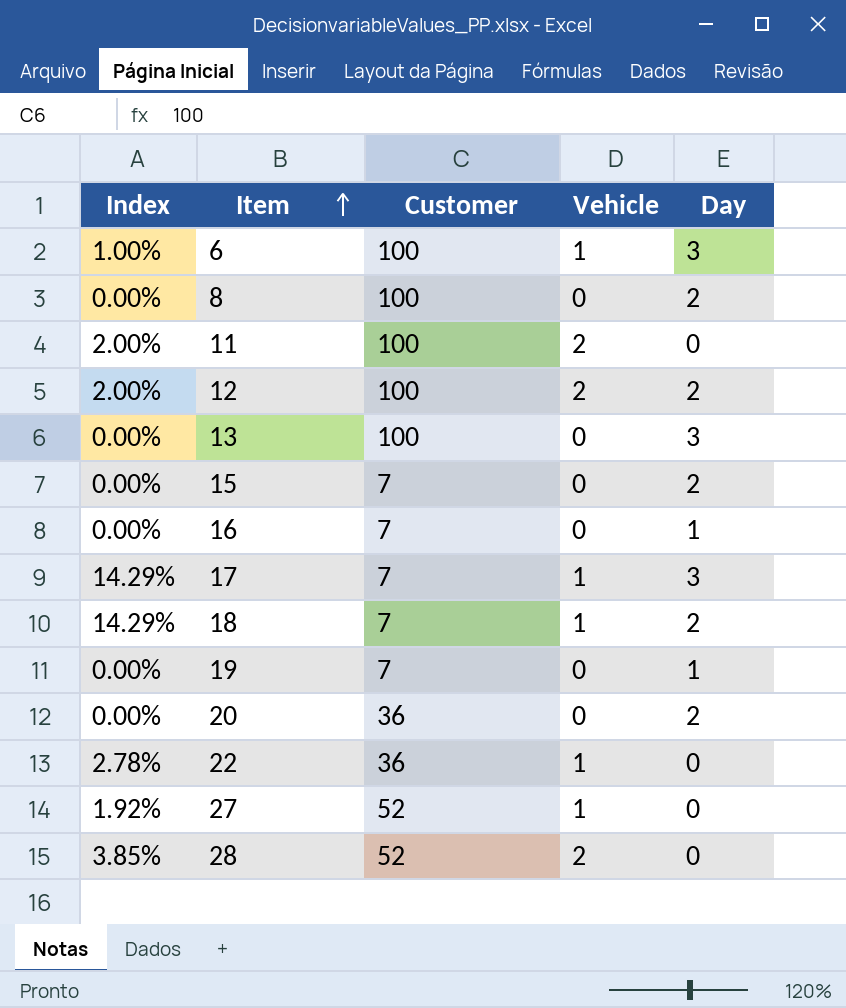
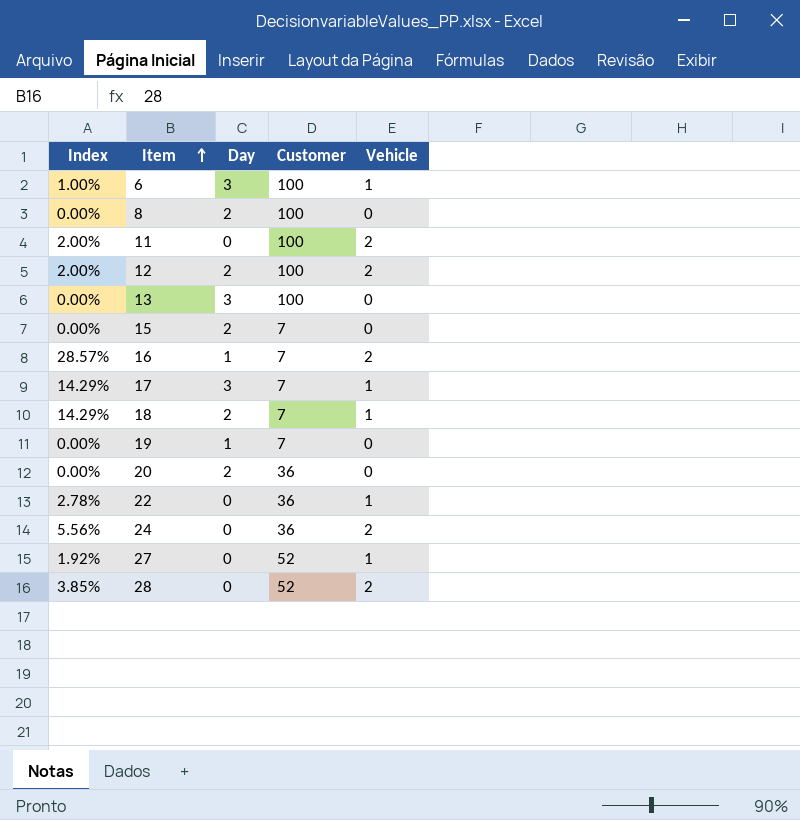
column Day | position: 5 -> 3
16 | Index: 0.00% -> 28.57%
16 | Vehicle: 0 -> 2
row 24: none -> 5.56% | 0 | 36 | 2

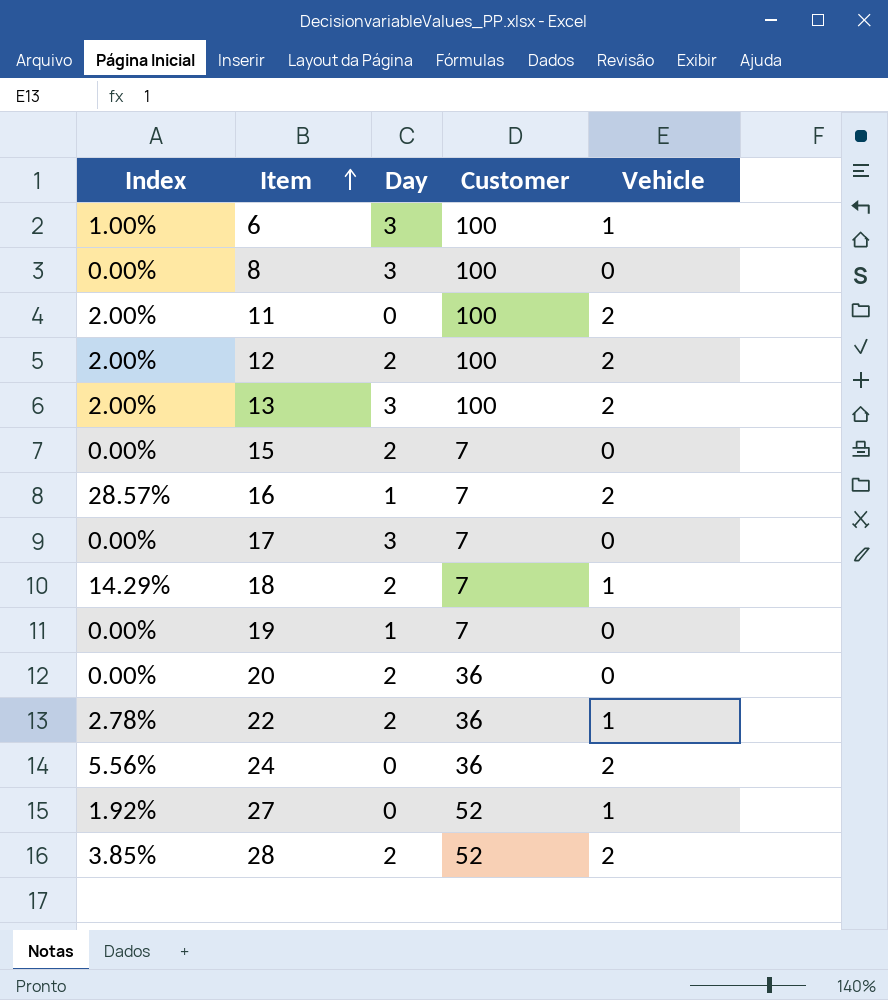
8 | Day: 2 -> 3
13 | Index: 0.00% -> 2.00%
13 | Vehicle: 0 -> 2
17 | Index: 14.29% -> 0.00%
17 | Vehicle: 1 -> 0
22 | Day: 0 -> 2
28 | Day: 0 -> 2

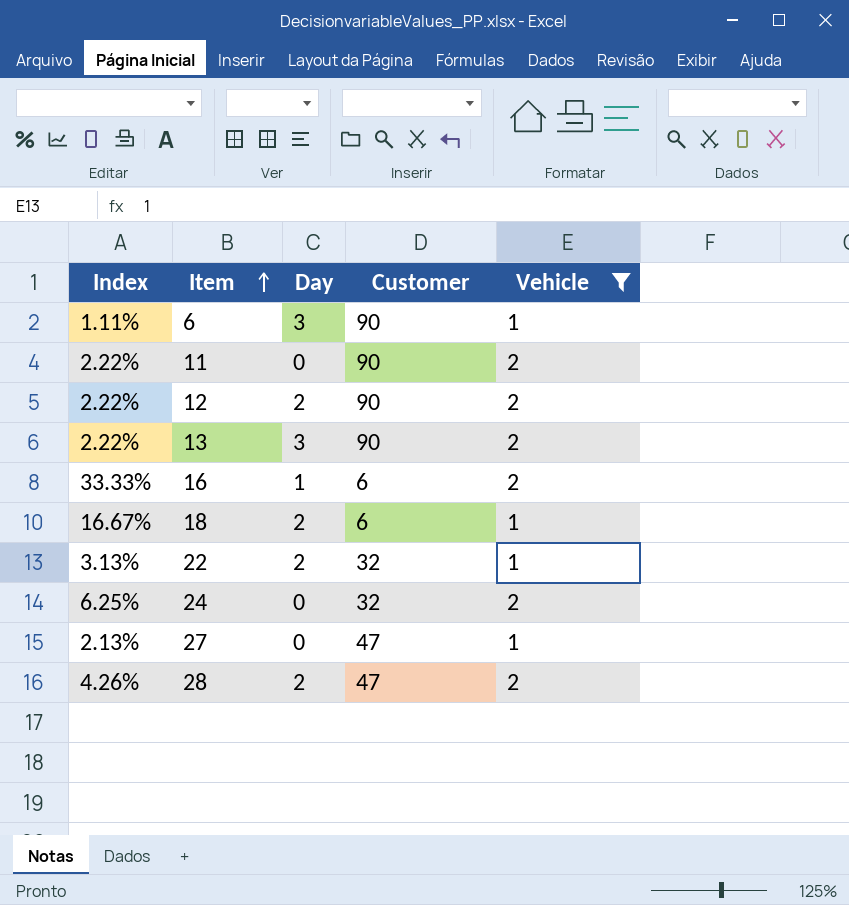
filter: none -> Vehicle != 0
6 | Index: 1.00% -> 1.11%
6 | Customer: 100 -> 90
11 | Index: 2.00% -> 2.22%
11 | Customer: 100 -> 90
12 | Index: 2.00% -> 2.22%
12 | Customer: 100 -> 90
13 | Index: 2.00% -> 2.22%
13 | Customer: 100 -> 90
16 | Index: 28.57% -> 33.33%
16 | Customer: 7 -> 6
18 | Index: 14.29% -> 16.67%
18 | Customer: 7 -> 6
22 | Index: 2.78% -> 3.13%
22 | Customer: 36 -> 32
24 | Index: 5.56% -> 6.25%
24 | Customer: 36 -> 32
27 | Index: 1.92% -> 2.13%
27 | Customer: 52 -> 47
28 | Index: 3.85% -> 4.26%
28 | Customer: 52 -> 47

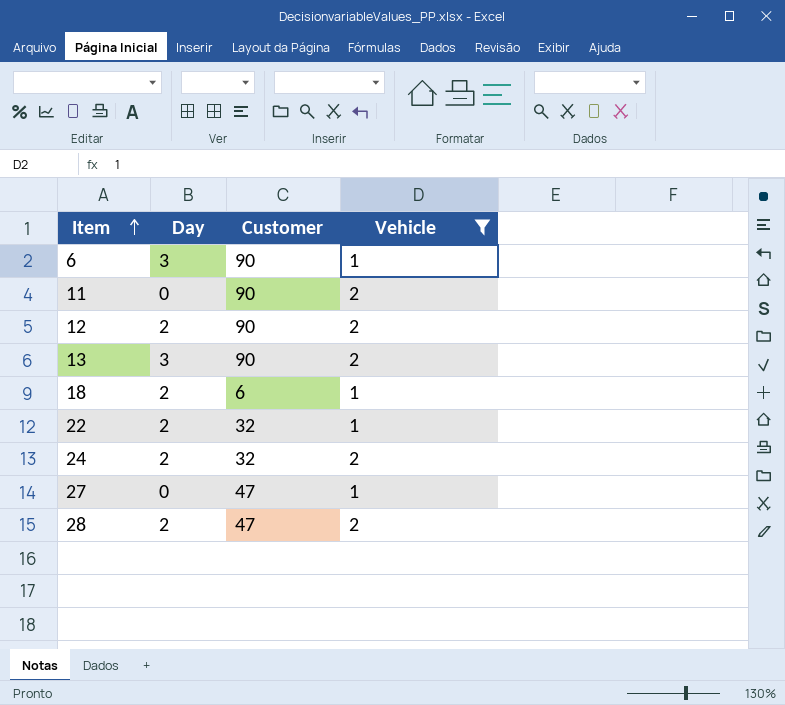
column Index | formula: [Vehicle] / [Customer] -> none
row 16: 33.33% | 1 | 6 | 2 -> none
24 | Day: 0 -> 2

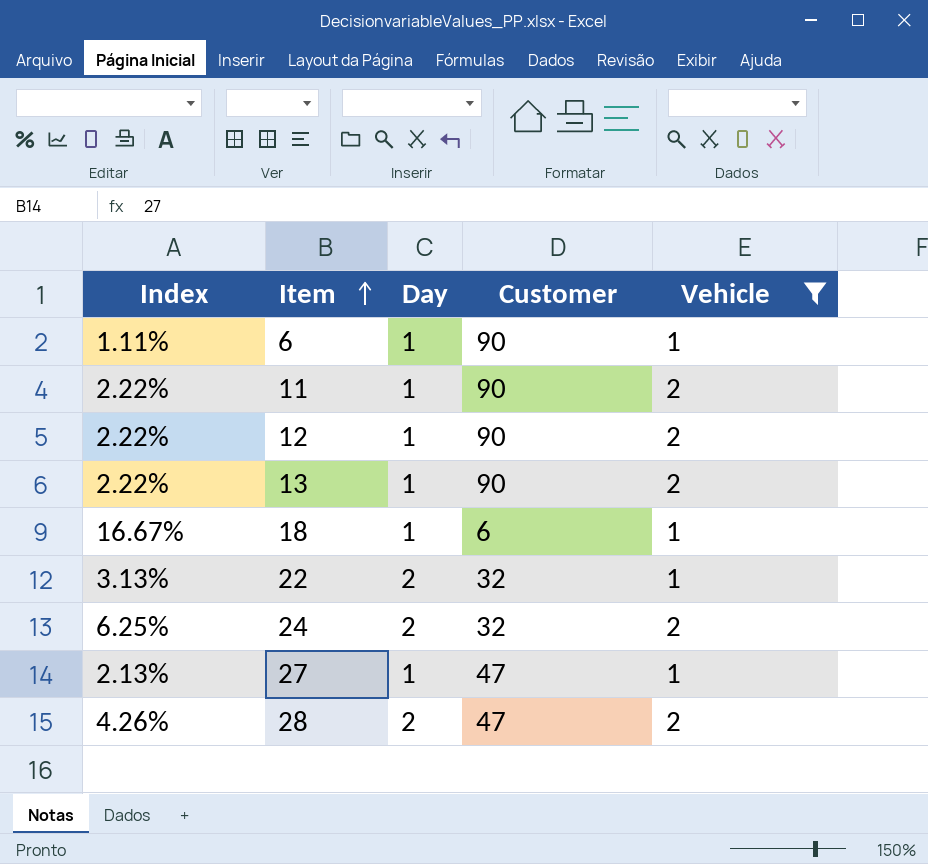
column Index | formula: none -> [Vehicle] / [Customer]
6 | Day: 3 -> 1
11 | Day: 0 -> 1
12 | Day: 2 -> 1
13 | Day: 3 -> 1
18 | Day: 2 -> 1
27 | Day: 0 -> 1

